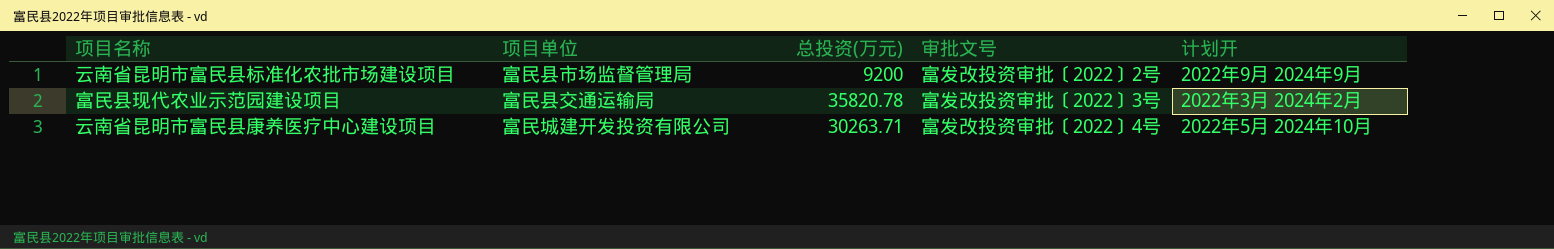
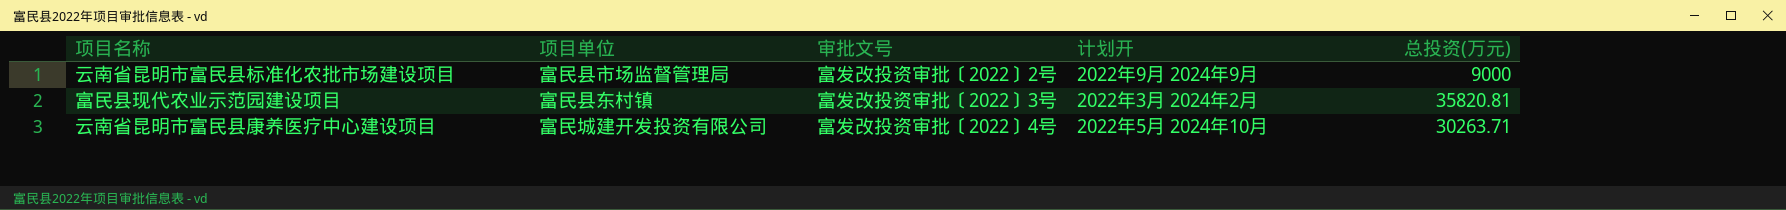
column 总投资(万元) | position: 3 -> 5
云南省昆明市富民县标准化农批市场建设项目 | 总投资(万元): 9200 -> 9000
富民县现代农业示范园建设项目 | 项目单位: 富民县交通运输局 -> 富民县东村镇
富民县现代农业示范园建设项目 | 总投资(万元): 35820.78 -> 35820.81

